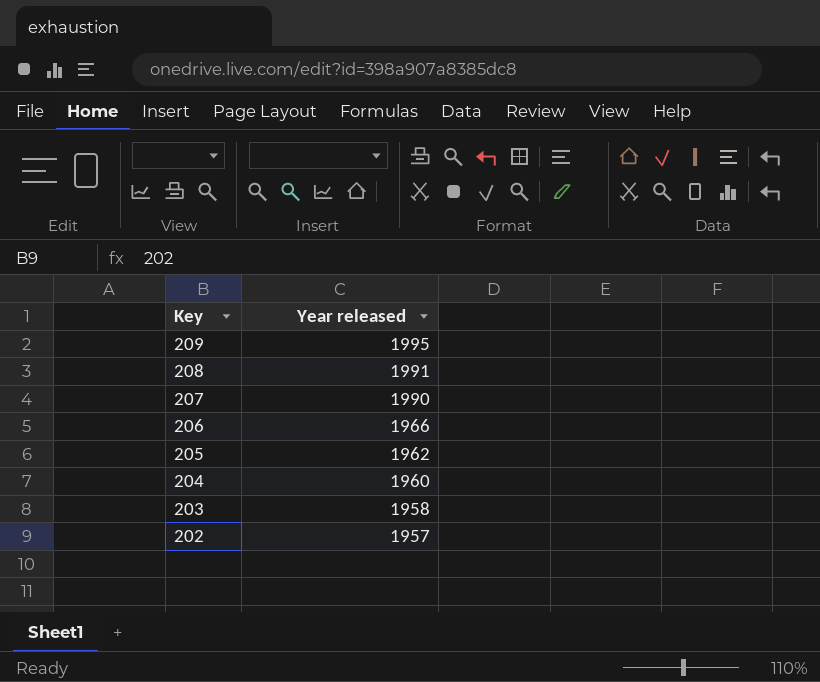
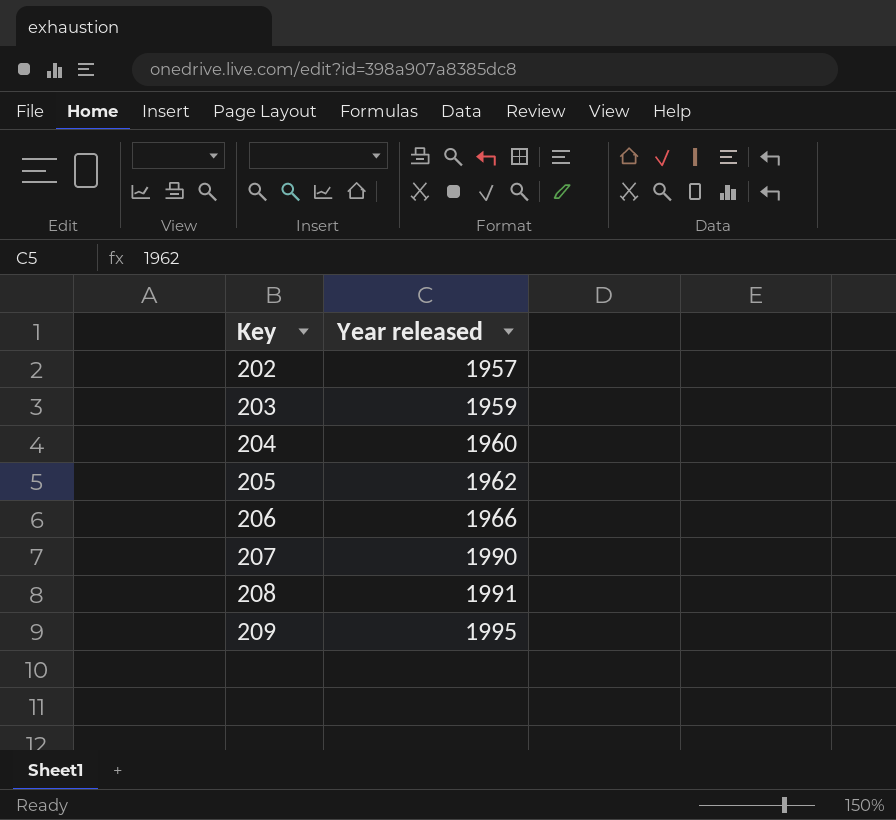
row order: Key descending -> Key ascending
203 | Year released: 1958 -> 1959

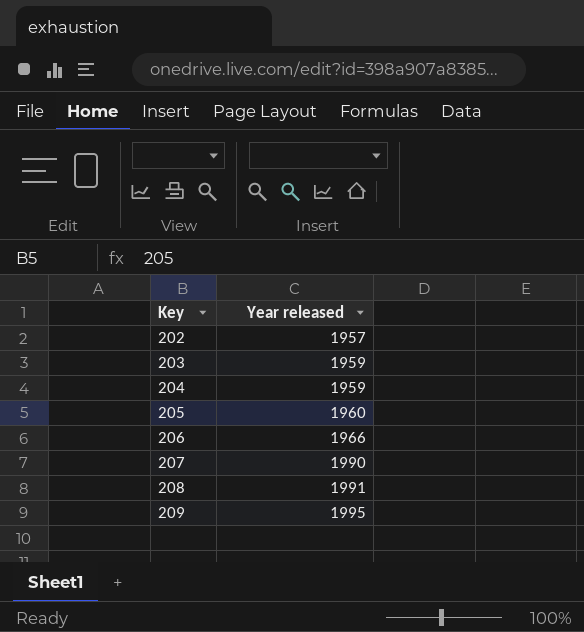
204 | Year released: 1960 -> 1959
205 | Year released: 1962 -> 1960

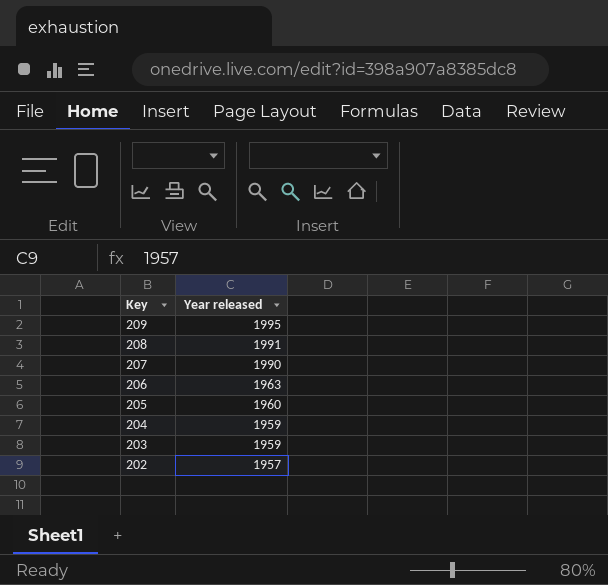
row order: Key ascending -> Key descending
206 | Year released: 1966 -> 1963

